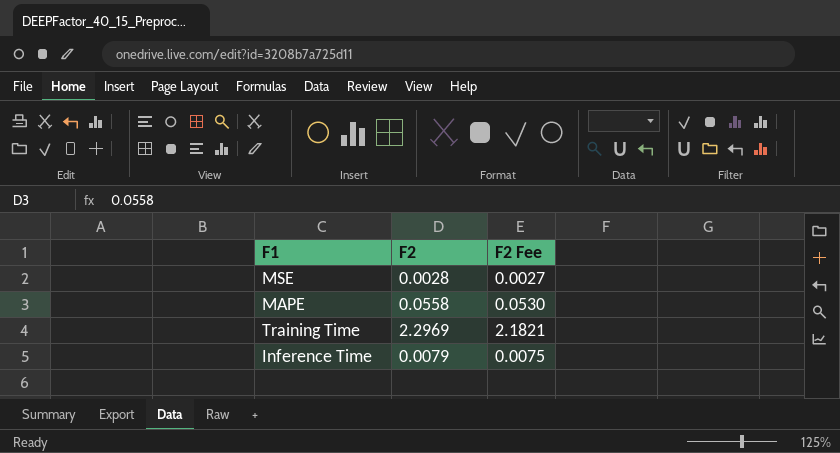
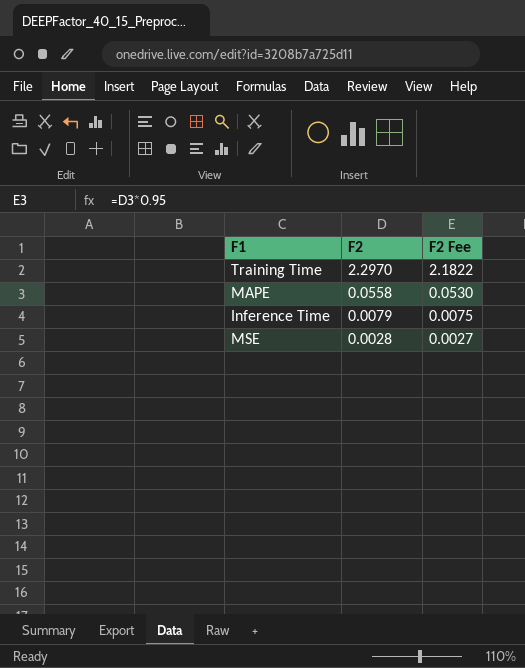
row order: none -> F2 descending
Training Time | F2: 2.2969 -> 2.2970
Training Time | F2 Fee: 2.1821 -> 2.1822

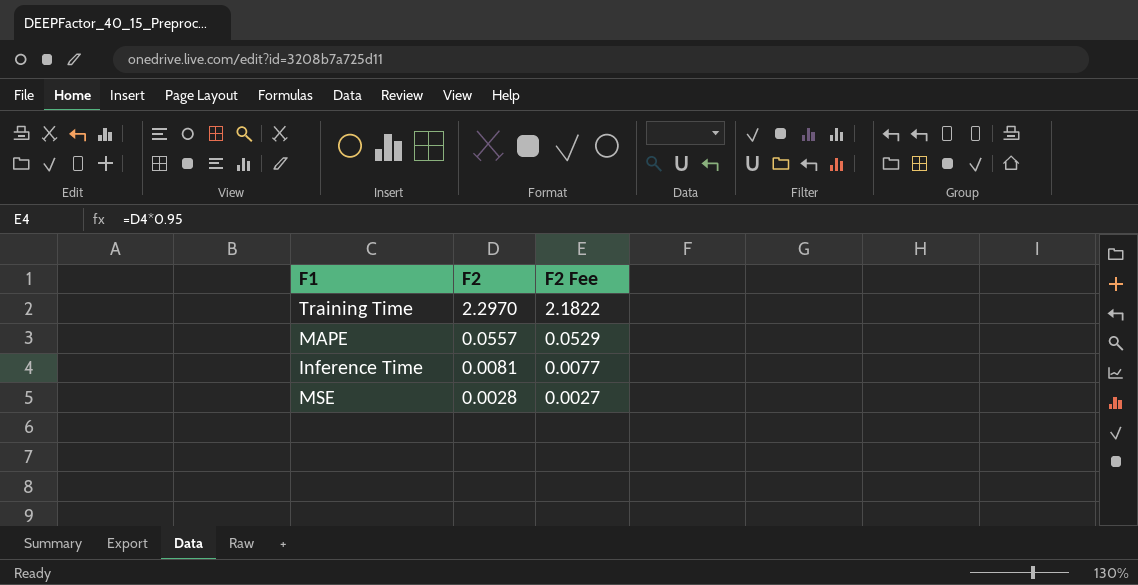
MAPE | F2: 0.0558 -> 0.0557
MAPE | F2 Fee: 0.0530 -> 0.0529
Inference Time | F2: 0.0079 -> 0.0081
Inference Time | F2 Fee: 0.0075 -> 0.0077

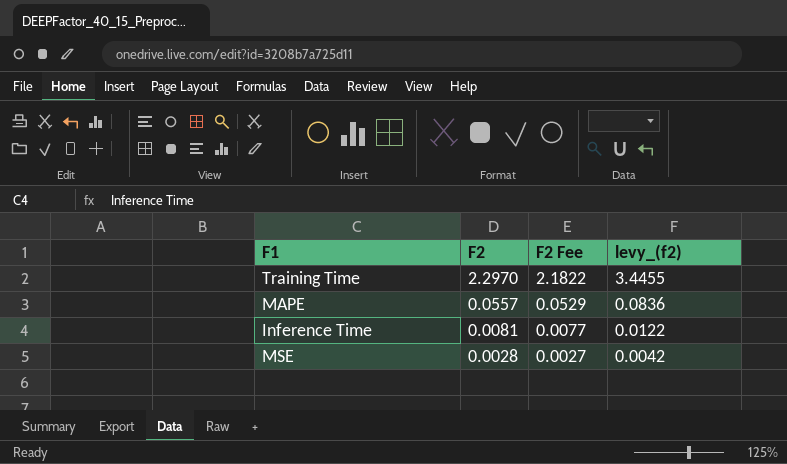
column levy_(f2) | formula: none -> [F2] * 1.5

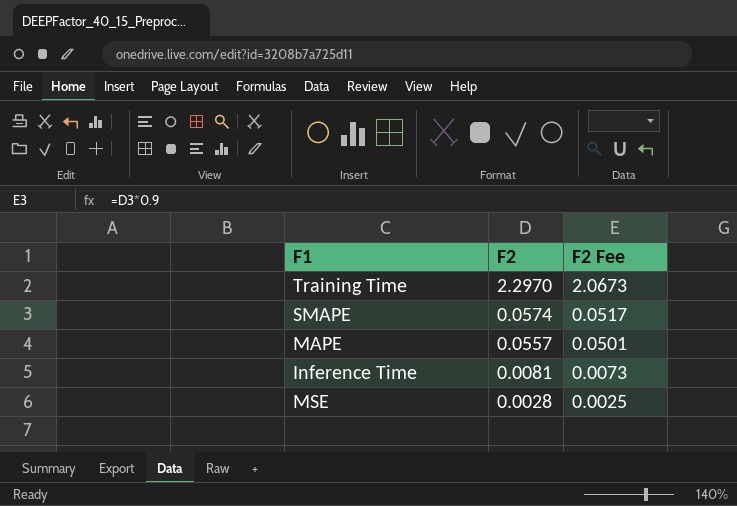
column levy_(f2) | formula: [F2] * 1.5 -> none
column F2 Fee | formula: [F2] * 0.95 -> [F2] * 0.9
row SMAPE: none -> 0.0574 | 0.0517

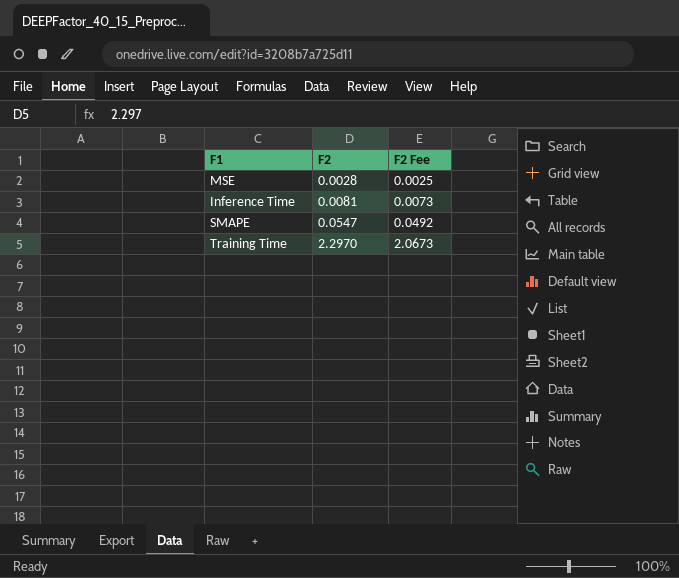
row order: F2 descending -> F2 ascending
row MAPE: 0.0557 | 0.0501 -> none
SMAPE | F2: 0.0574 -> 0.0547
SMAPE | F2 Fee: 0.0517 -> 0.0492

